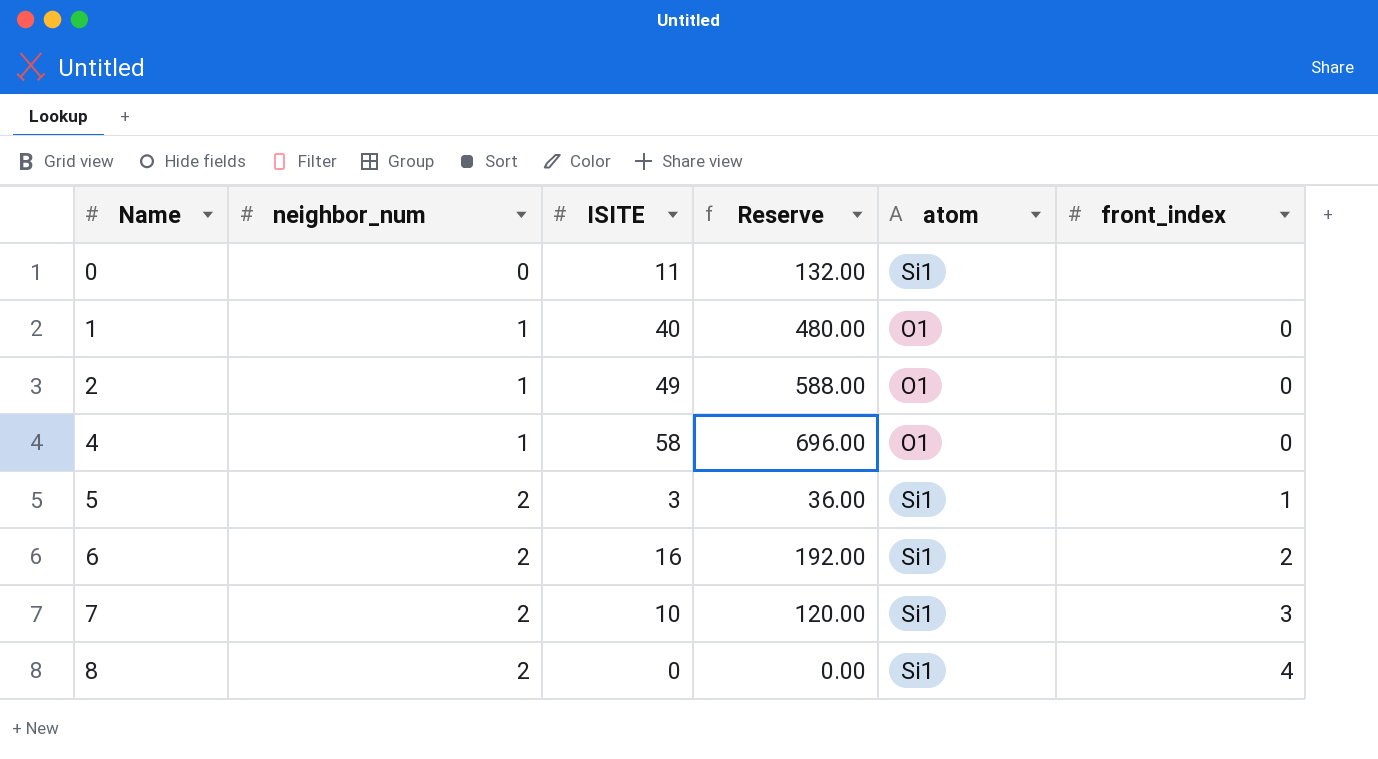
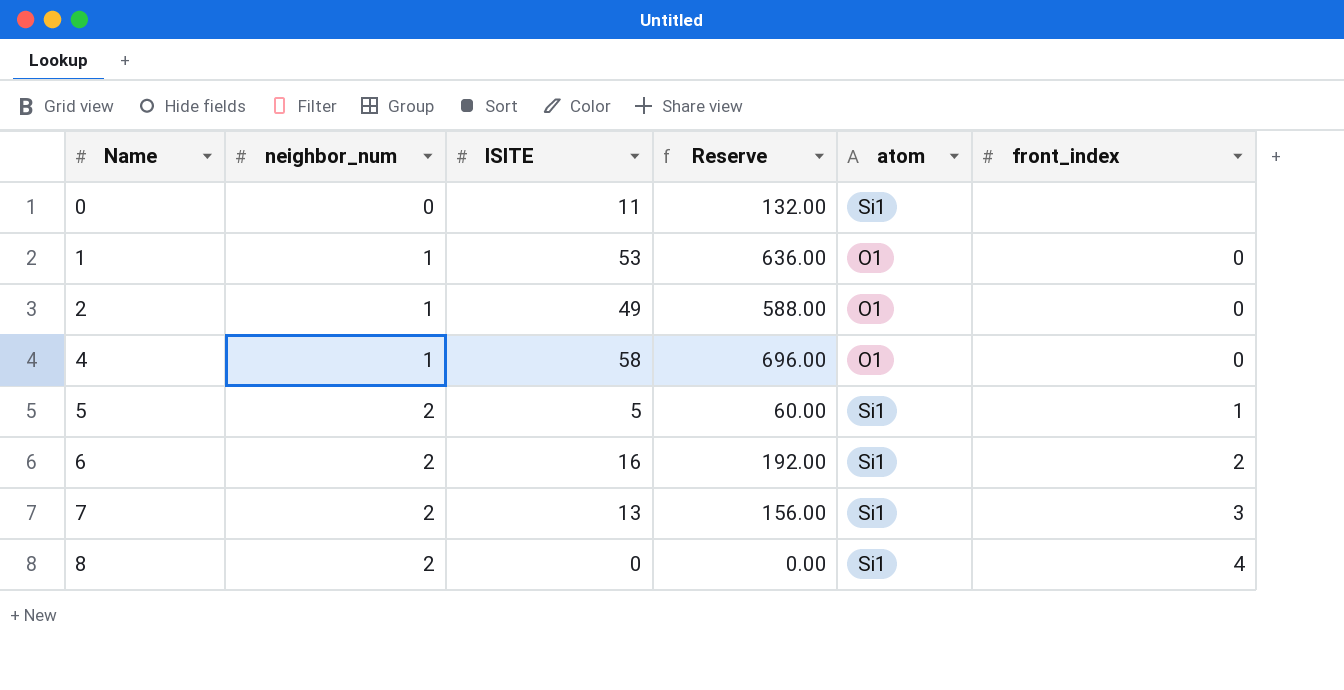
1 | ISITE: 40 -> 53
1 | Reserve: 480.00 -> 636.00
5 | ISITE: 3 -> 5
5 | Reserve: 36.00 -> 60.00
7 | ISITE: 10 -> 13
7 | Reserve: 120.00 -> 156.00

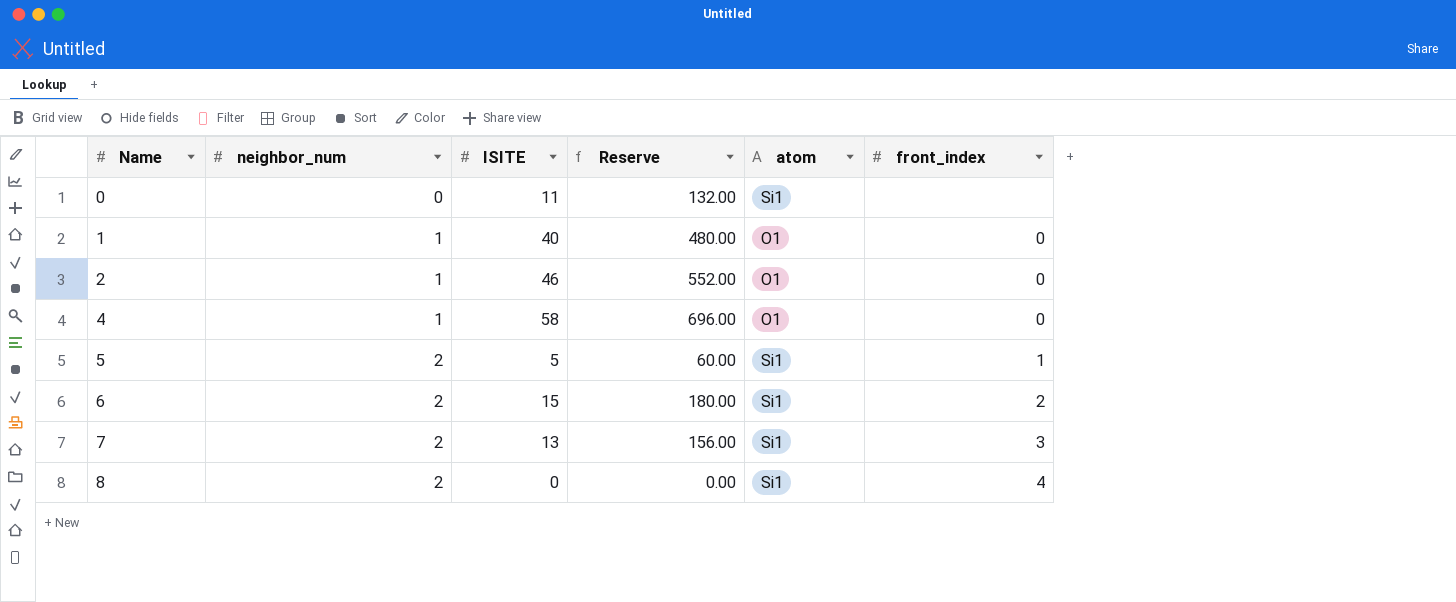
1 | ISITE: 53 -> 40
1 | Reserve: 636.00 -> 480.00
2 | ISITE: 49 -> 46
2 | Reserve: 588.00 -> 552.00
6 | ISITE: 16 -> 15
6 | Reserve: 192.00 -> 180.00

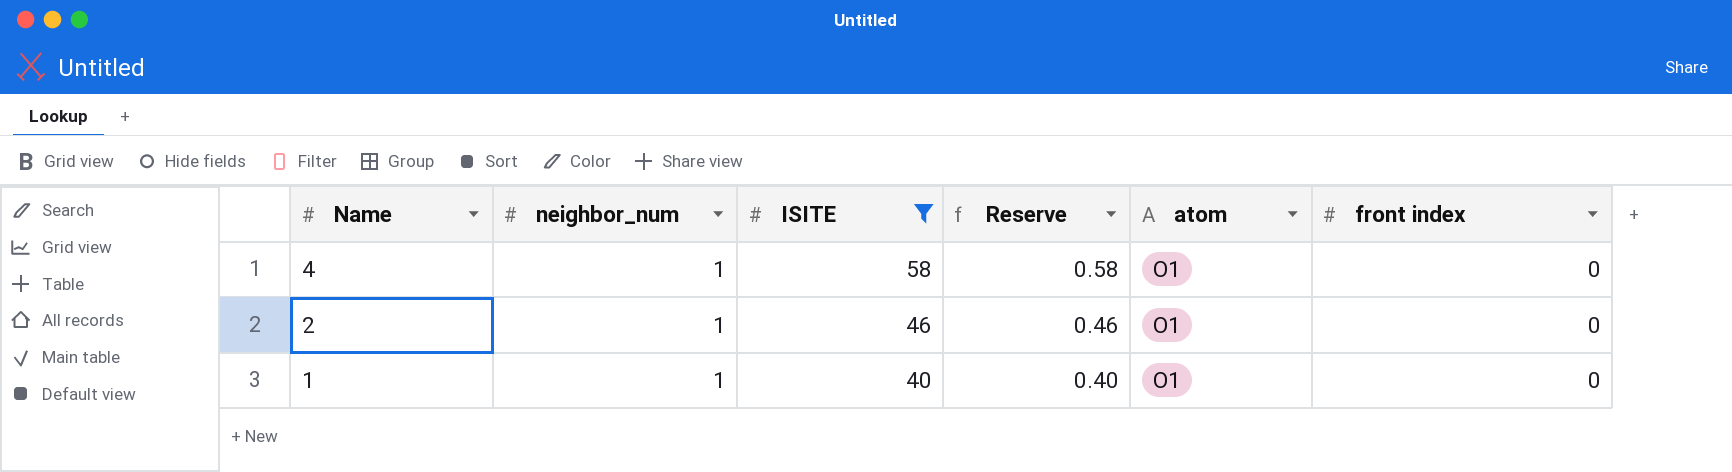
filter: none -> ISITE >= 40
row order: Name ascending -> Name descending
column Reserve | formula: [ISITE] * 12 -> [ISITE] * 0.01
column name: front_index -> front index

